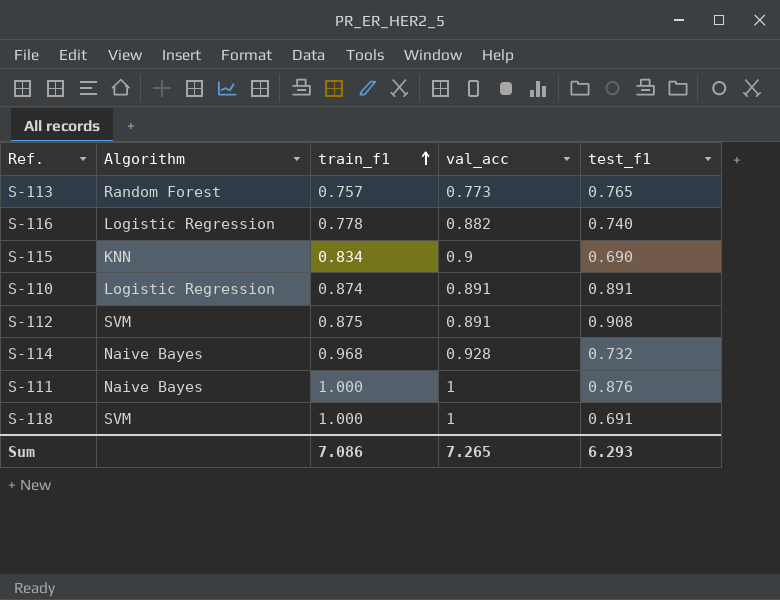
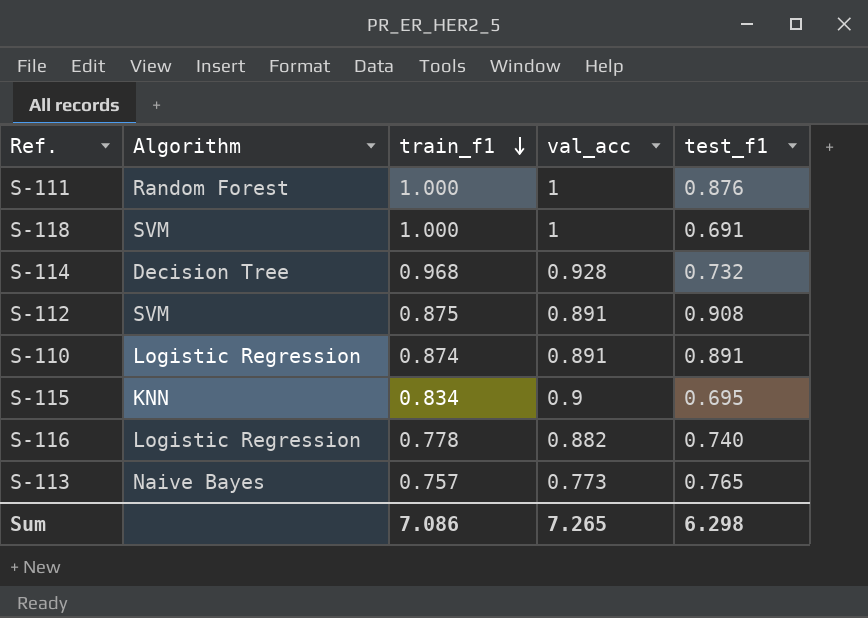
row order: train_f1 ascending -> train_f1 descending
S-111 | Algorithm: Naive Bayes -> Random Forest
S-114 | Algorithm: Naive Bayes -> Decision Tree
S-115 | test_f1: 0.690 -> 0.695
S-113 | Algorithm: Random Forest -> Naive Bayes
Sum | test_f1: 6.293 -> 6.298

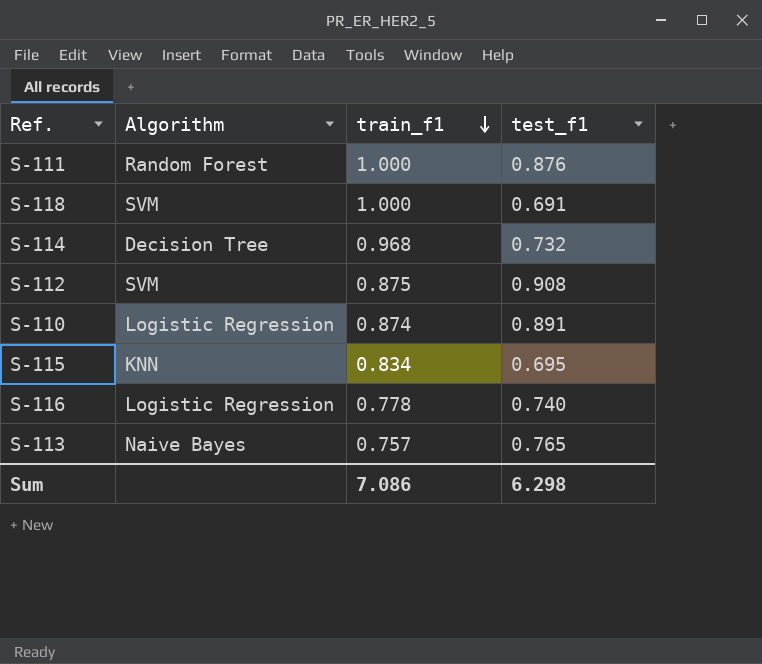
column val_acc | position: 4 -> none

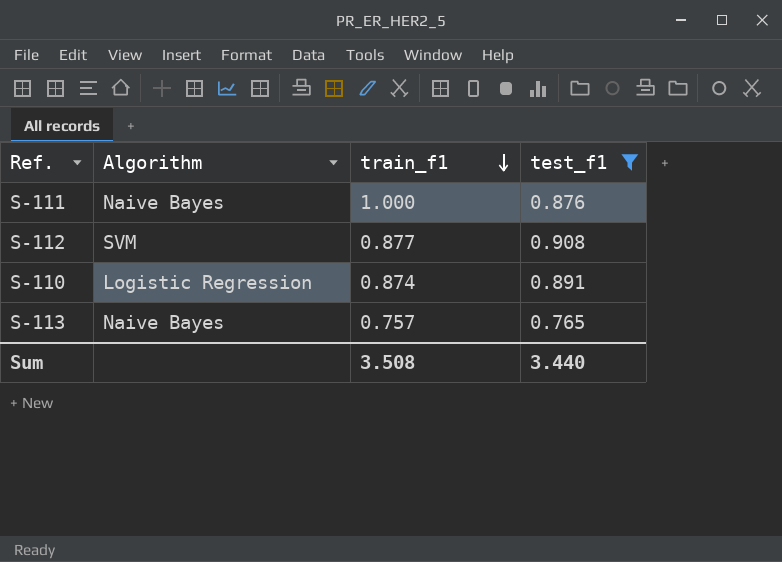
filter: none -> test_f1 >= 0.765
S-111 | Algorithm: Random Forest -> Naive Bayes
S-112 | train_f1: 0.875 -> 0.877
Sum | train_f1: 7.086 -> 3.508
Sum | test_f1: 6.298 -> 3.440

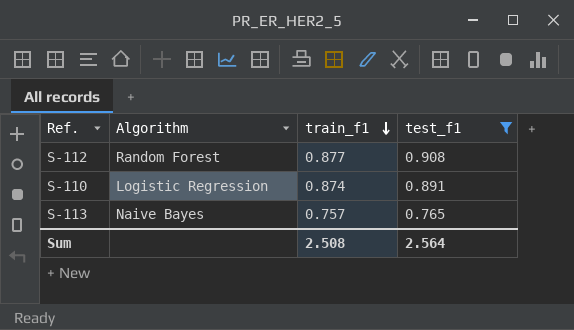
row S-111: Naive Bayes | 1.000 | 0.876 -> none
S-112 | Algorithm: SVM -> Random Forest
Sum | train_f1: 3.508 -> 2.508
Sum | test_f1: 3.440 -> 2.564

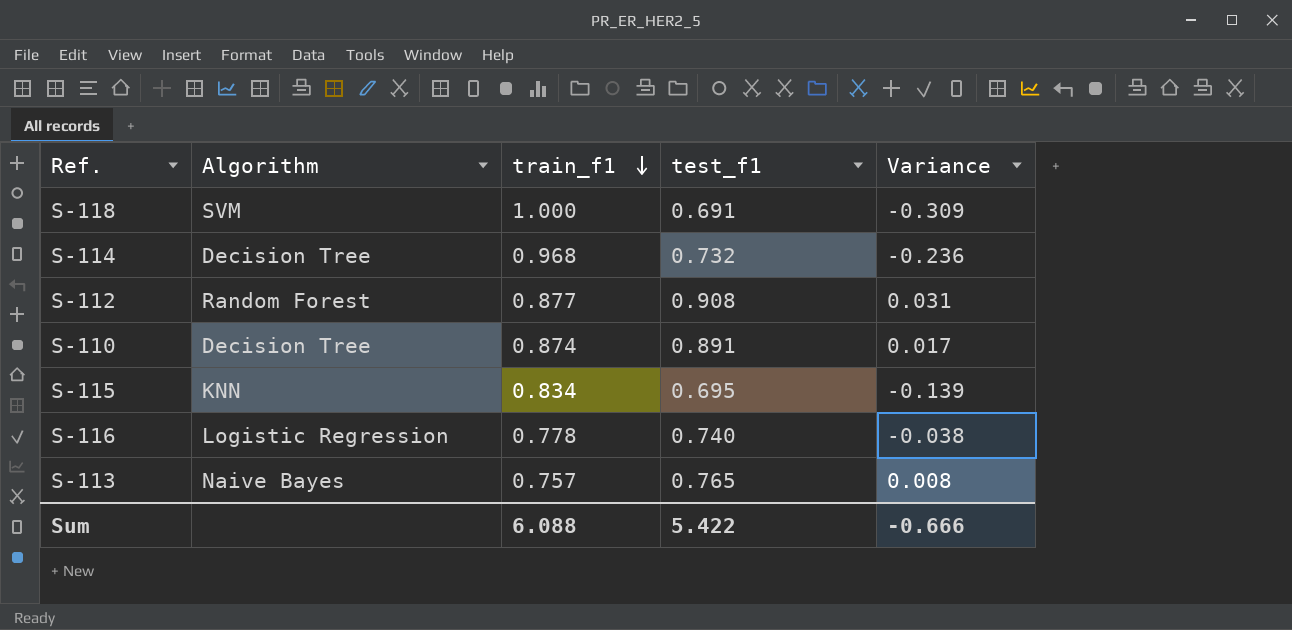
filter: test_f1 >= 0.765 -> none
column Variance | formula: none -> [test_f1] - [train_f1]
S-110 | Algorithm: Logistic Regression -> Decision Tree
Sum | train_f1: 2.508 -> 6.088
Sum | test_f1: 2.564 -> 5.422

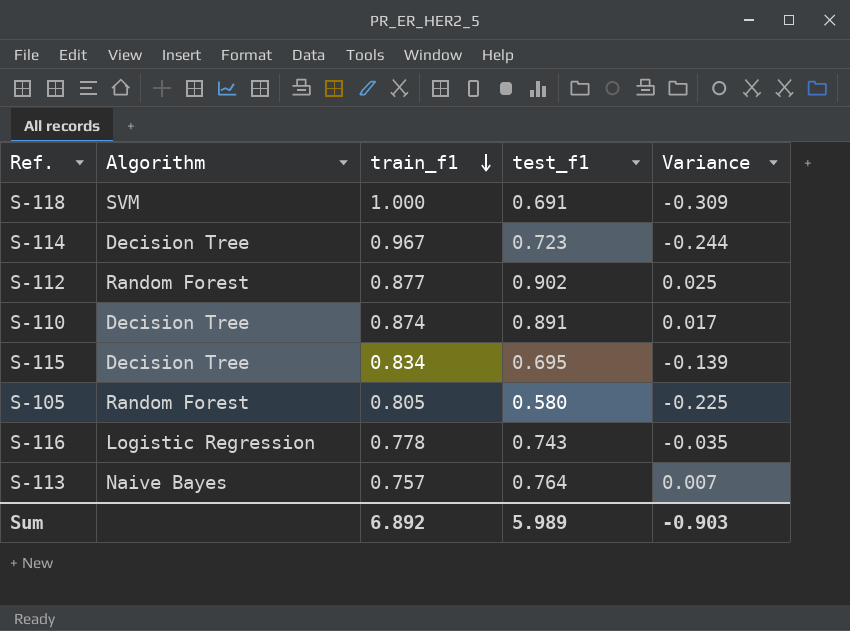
S-114 | train_f1: 0.968 -> 0.967
S-114 | test_f1: 0.732 -> 0.723
S-114 | Variance: -0.236 -> -0.244
S-112 | test_f1: 0.908 -> 0.902
S-112 | Variance: 0.031 -> 0.025
S-115 | Algorithm: KNN -> Decision Tree
row S-105: none -> Random Forest | 0.805 | 0.580 | -0.225
S-116 | test_f1: 0.740 -> 0.743
S-116 | Variance: -0.038 -> -0.035
S-113 | test_f1: 0.765 -> 0.764
S-113 | Variance: 0.008 -> 0.007
Sum | train_f1: 6.088 -> 6.892
Sum | test_f1: 5.422 -> 5.989
Sum | Variance: -0.666 -> -0.903

